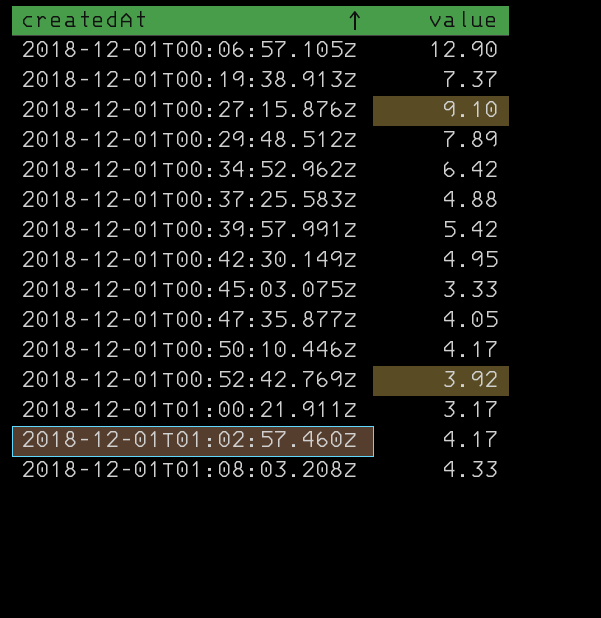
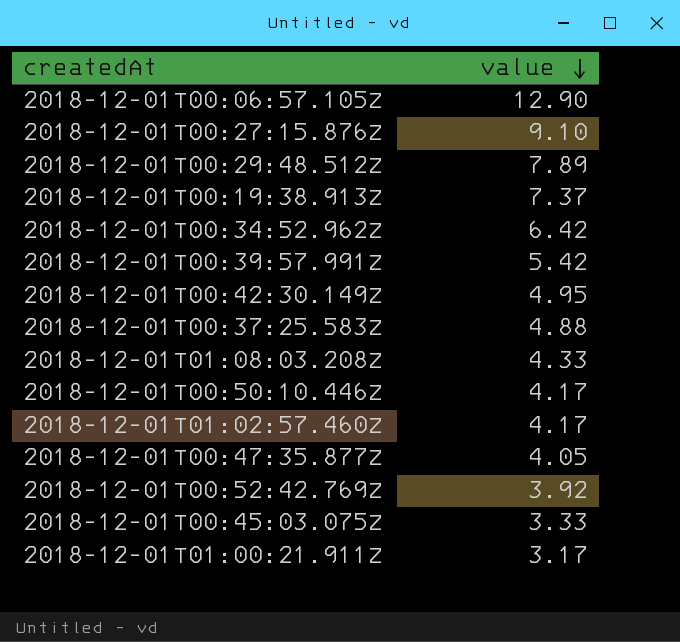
row order: createdAt ascending -> value descending

